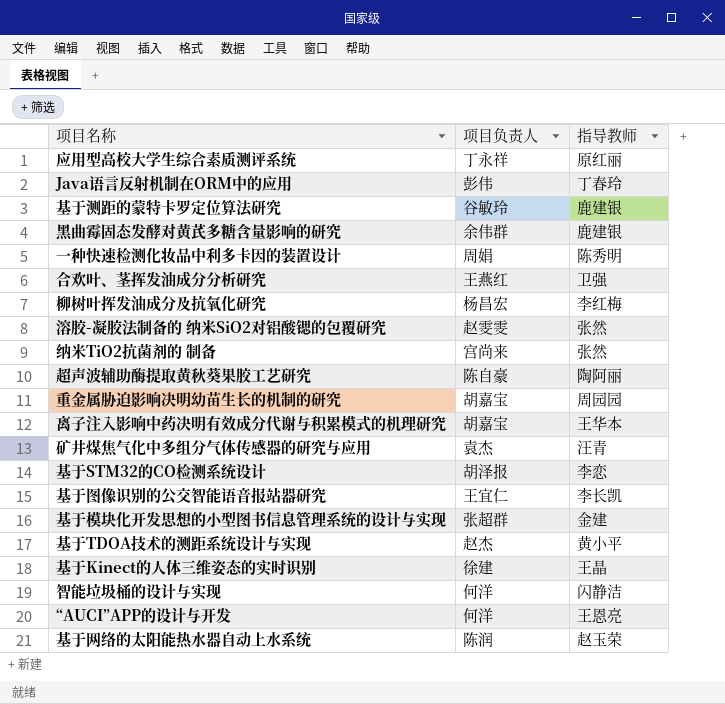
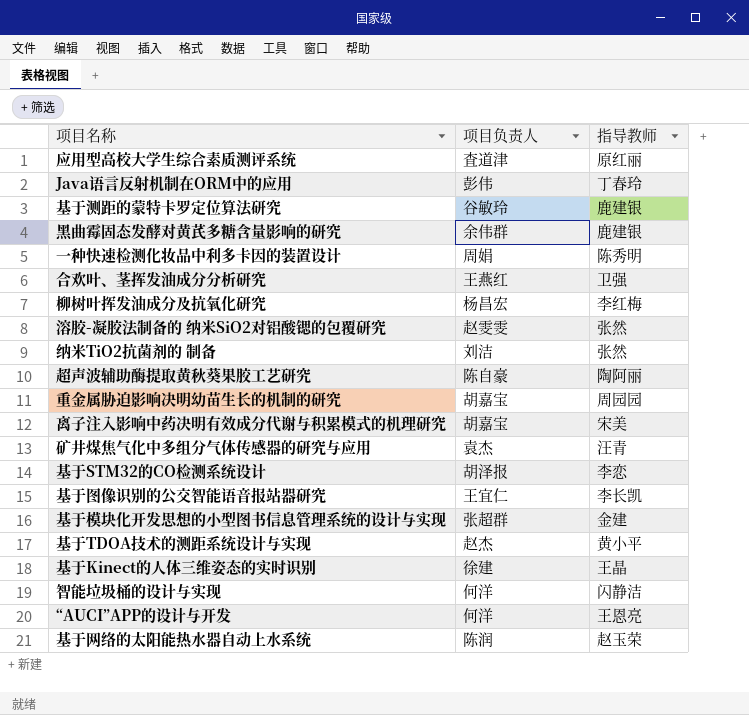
应用型高校大学生综合素质测评系统 | 项目负责人: 丁永祥 -> 査道津
纳米TiO2抗菌剂的 制备 | 项目负责人: 宫尚来 -> 刘洁
离子注入影响中药决明有效成分代谢与积累模式的机理研究 | 指导教师: 王华本 -> 宋美

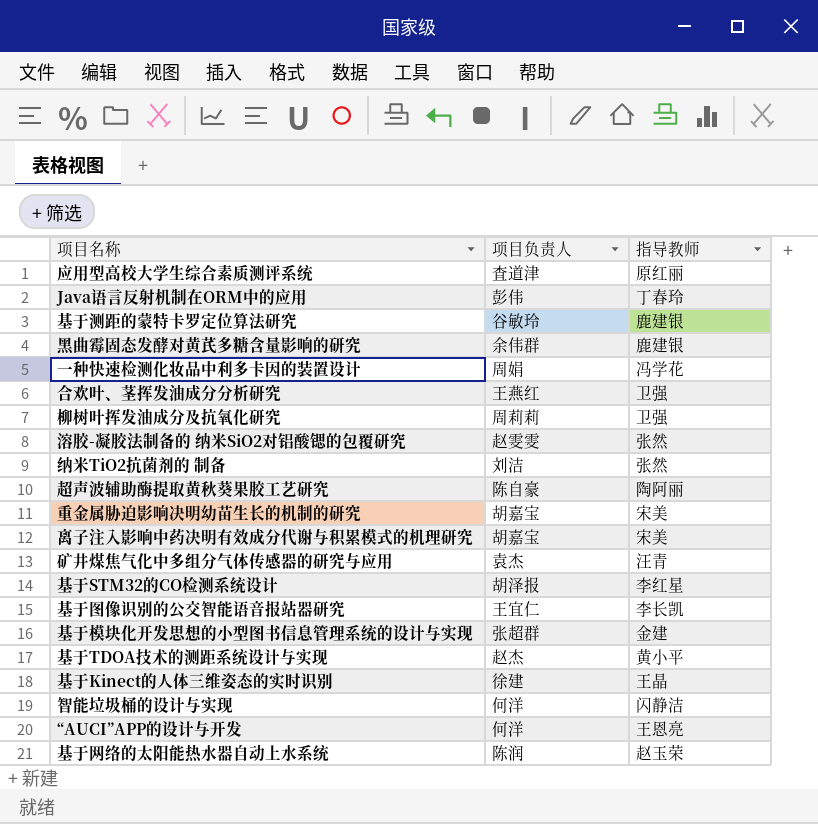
一种快速检测化妆品中利多卡因的装置设计 | 指导教师: 陈秀明 -> 冯学花
柳树叶挥发油成分及抗氧化研究 | 项目负责人: 杨昌宏 -> 周莉莉
柳树叶挥发油成分及抗氧化研究 | 指导教师: 李红梅 -> 卫强
重金属胁迫影响决明幼苗生长的机制的研究 | 指导教师: 周园园 -> 宋美
基于STM32的CO检测系统设计 | 指导教师: 李恋 -> 李红星

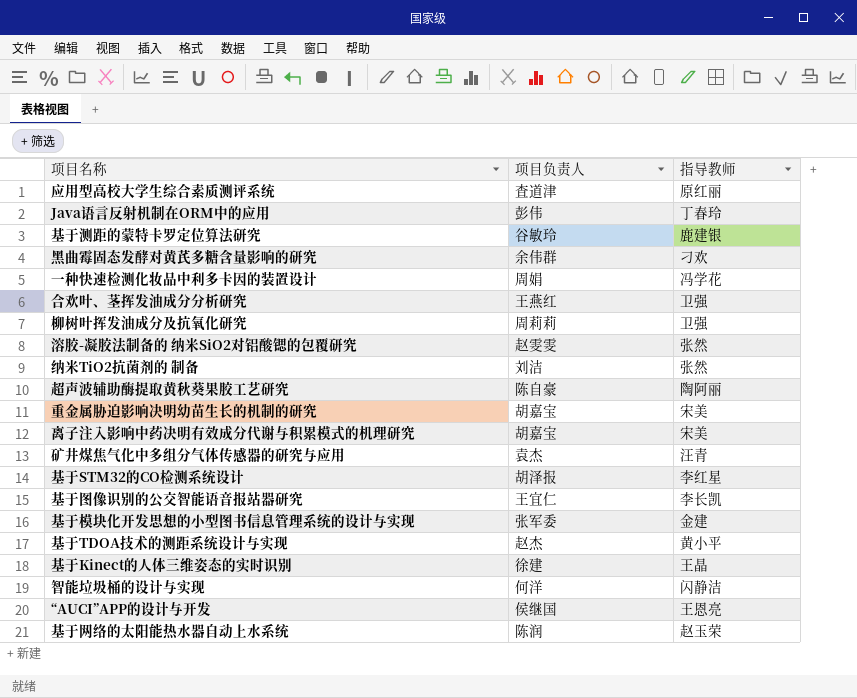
黑曲霉固态发酵对黄芪多糖含量影响的研究 | 指导教师: 鹿建银 -> 刁欢
基于模块化开发思想的小型图书信息管理系统的设计与实现 | 项目负责人: 张超群 -> 张军委
“AUCI”APP的设计与开发 | 项目负责人: 何洋 -> 侯继国

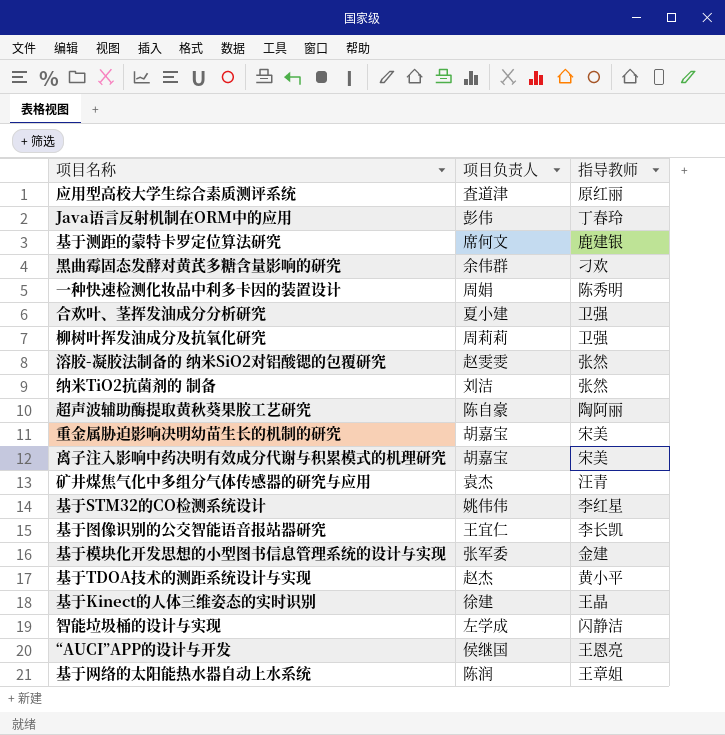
基于测距的蒙特卡罗定位算法研究 | 项目负责人: 谷敏玲 -> 席何文
一种快速检测化妆品中利多卡因的装置设计 | 指导教师: 冯学花 -> 陈秀明
合欢叶、茎挥发油成分分析研究 | 项目负责人: 王燕红 -> 夏小建
基于STM32的CO检测系统设计 | 项目负责人: 胡泽报 -> 姚伟伟
智能垃圾桶的设计与实现 | 项目负责人: 何洋 -> 左学成
基于网络的太阳能热水器自动上水系统 | 指导教师: 赵玉荣 -> 王章姐

